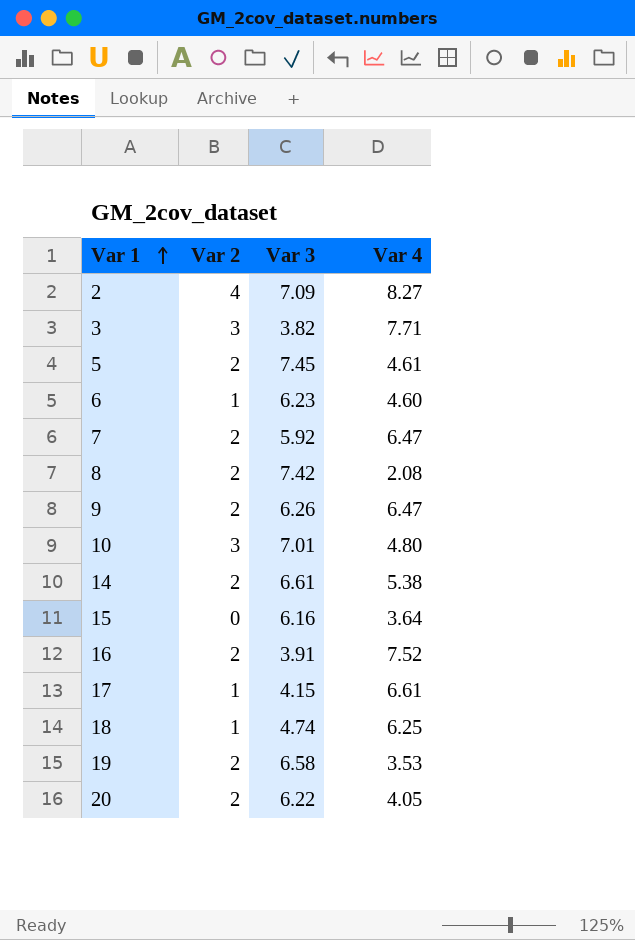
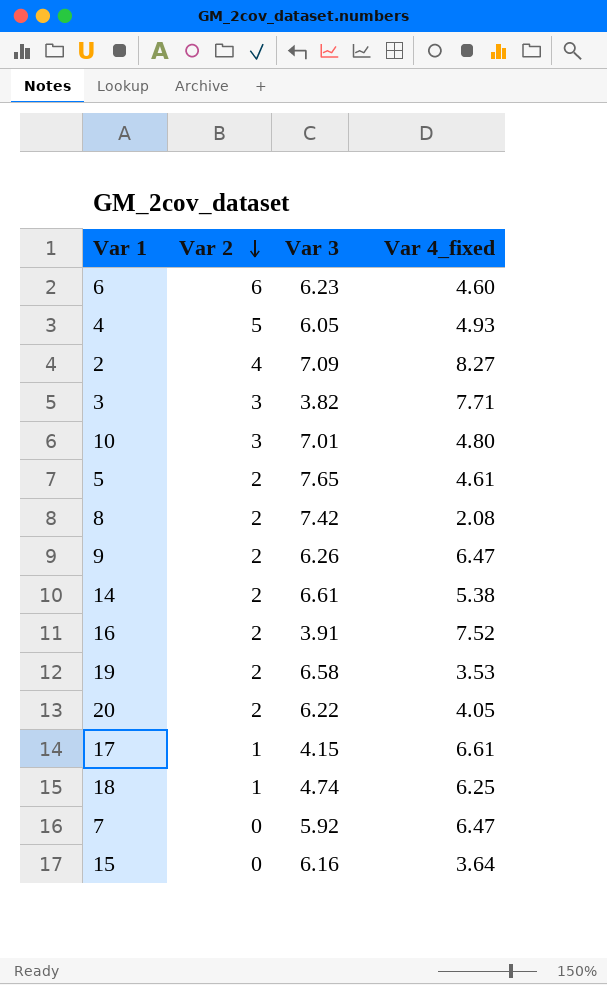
row order: Var 1 ascending -> Var 2 descending
column name: Var 4 -> Var 4_fixed
6 | Var 2: 1 -> 6
row 4: none -> 5 | 6.05 | 4.93
5 | Var 3: 7.45 -> 7.65
7 | Var 2: 2 -> 0

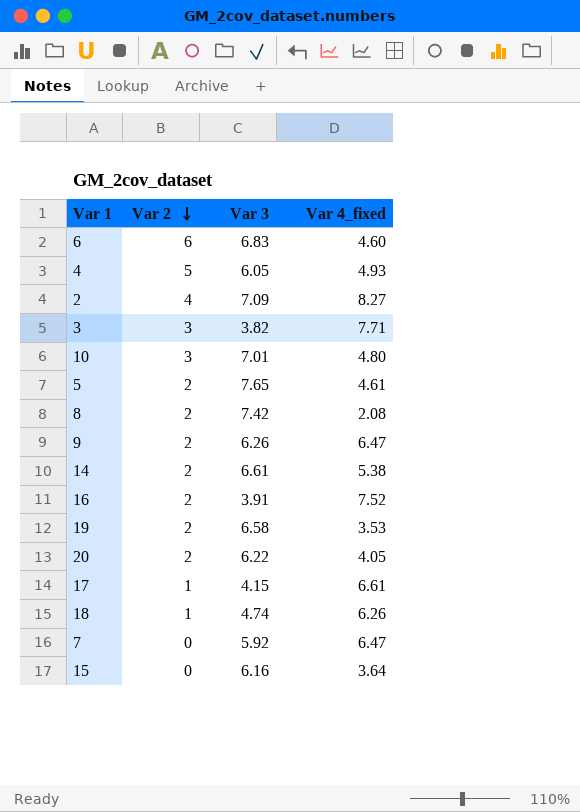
6 | Var 3: 6.23 -> 6.83
18 | Var 4_fixed: 6.25 -> 6.26

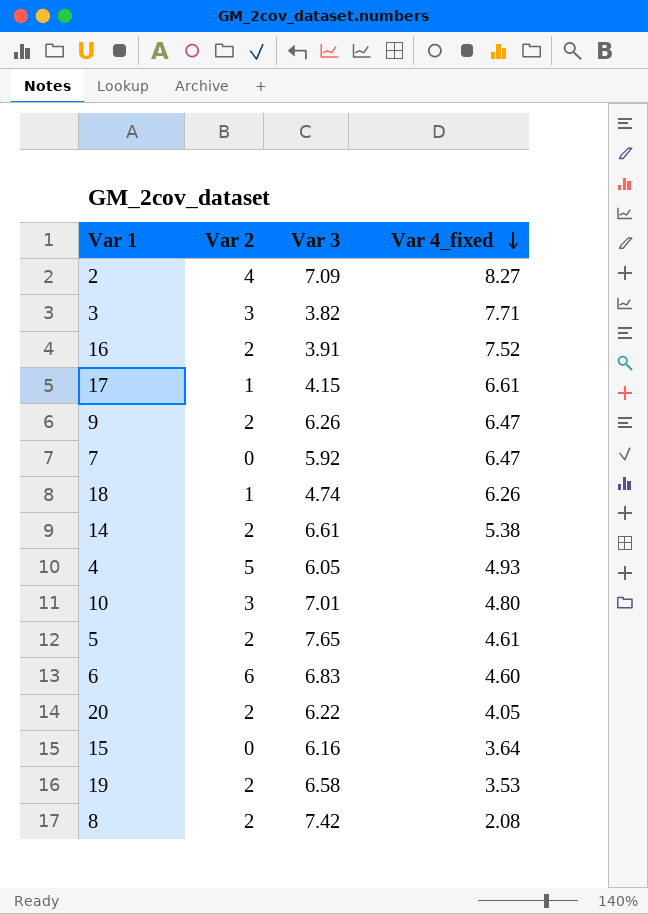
row order: Var 2 descending -> Var 4_fixed descending

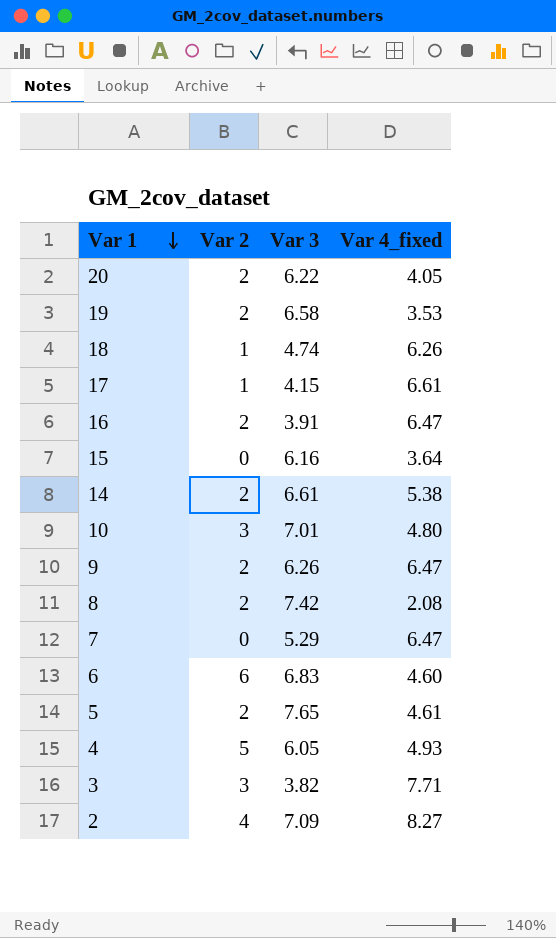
row order: Var 4_fixed descending -> Var 1 descending
16 | Var 4_fixed: 7.52 -> 6.47
7 | Var 3: 5.92 -> 5.29

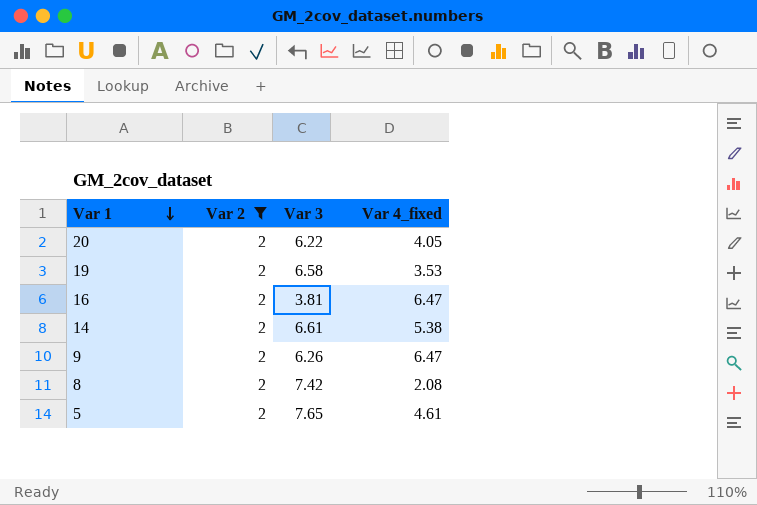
filter: none -> Var 2 = 2
16 | Var 3: 3.91 -> 3.81

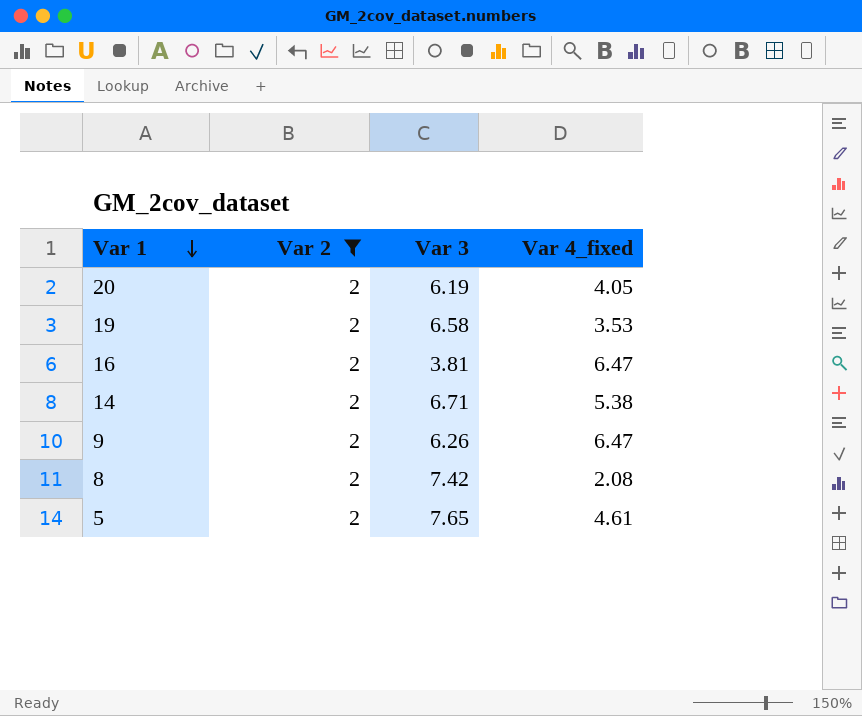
20 | Var 3: 6.22 -> 6.19
14 | Var 3: 6.61 -> 6.71

